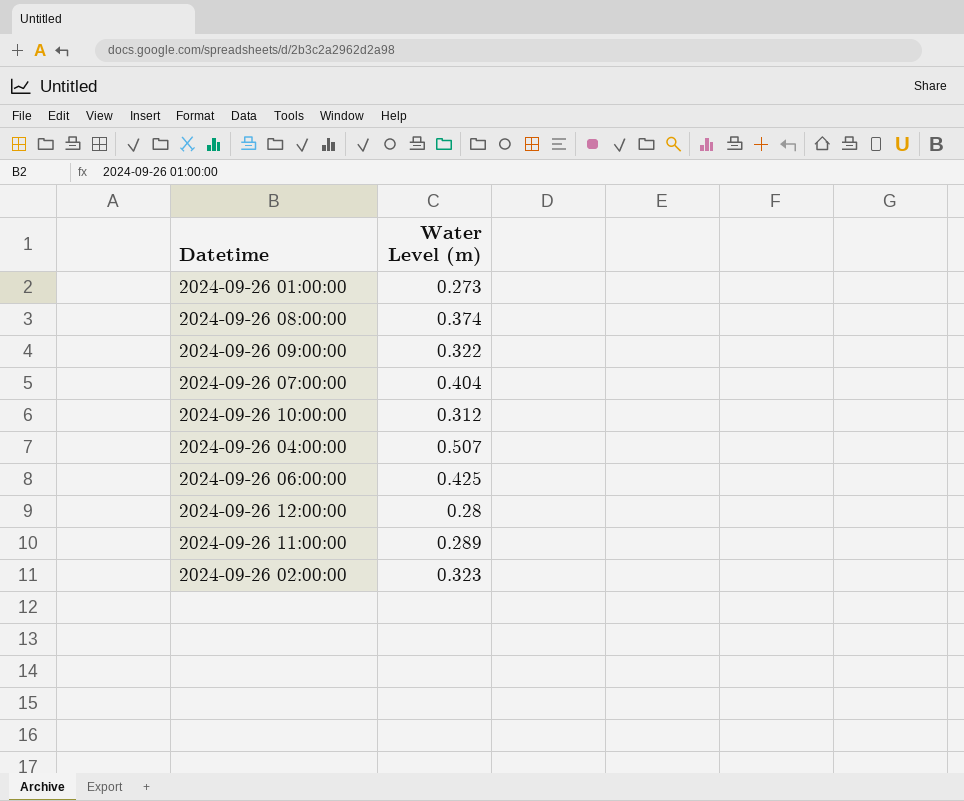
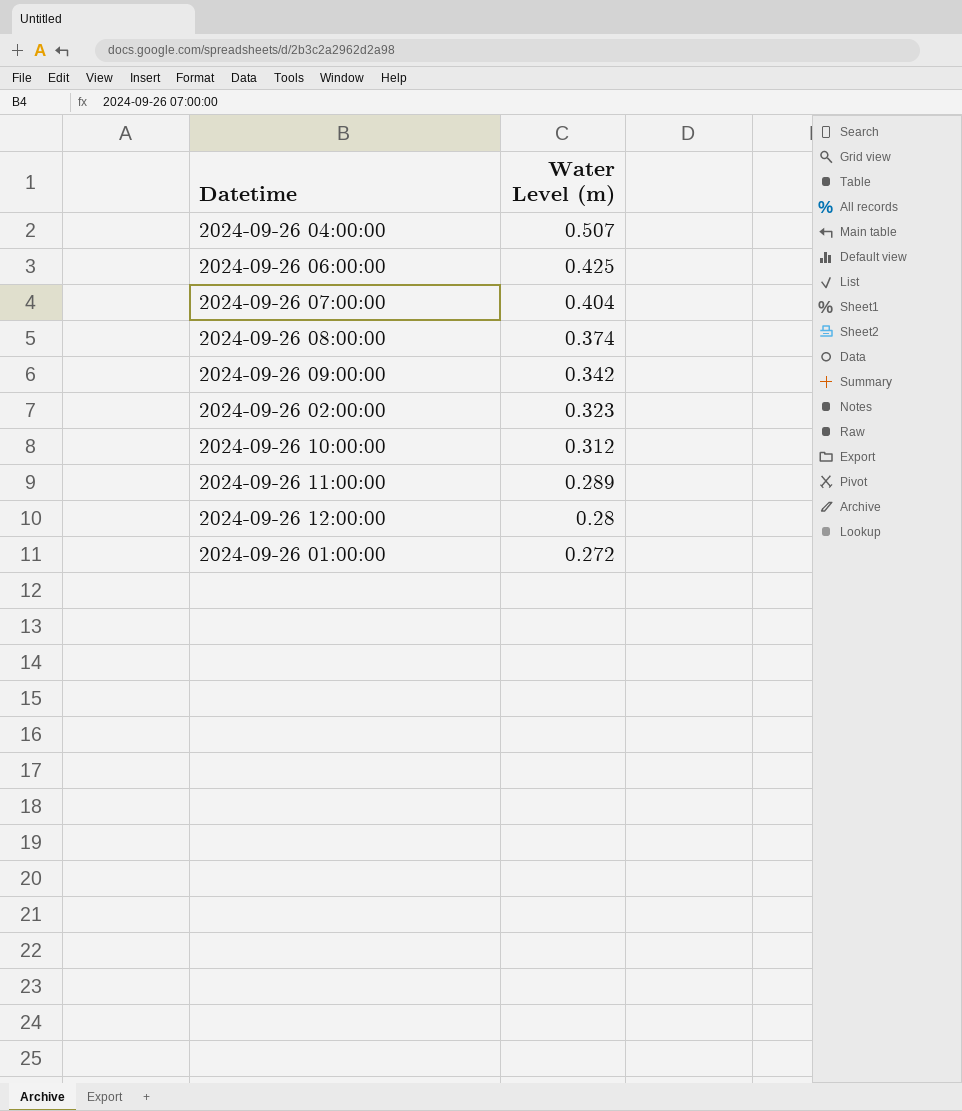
row order: none -> Water Level (m) descending
2024-09-26 09:00:00 | Water Level (m): 0.322 -> 0.342
2024-09-26 01:00:00 | Water Level (m): 0.273 -> 0.272

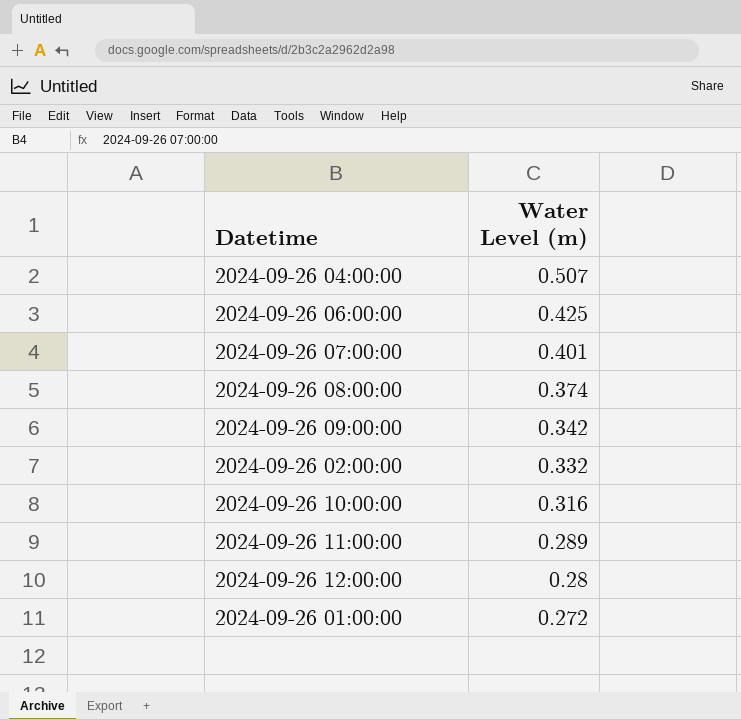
2024-09-26 07:00:00 | Water Level (m): 0.404 -> 0.401
2024-09-26 02:00:00 | Water Level (m): 0.323 -> 0.332
2024-09-26 10:00:00 | Water Level (m): 0.312 -> 0.316

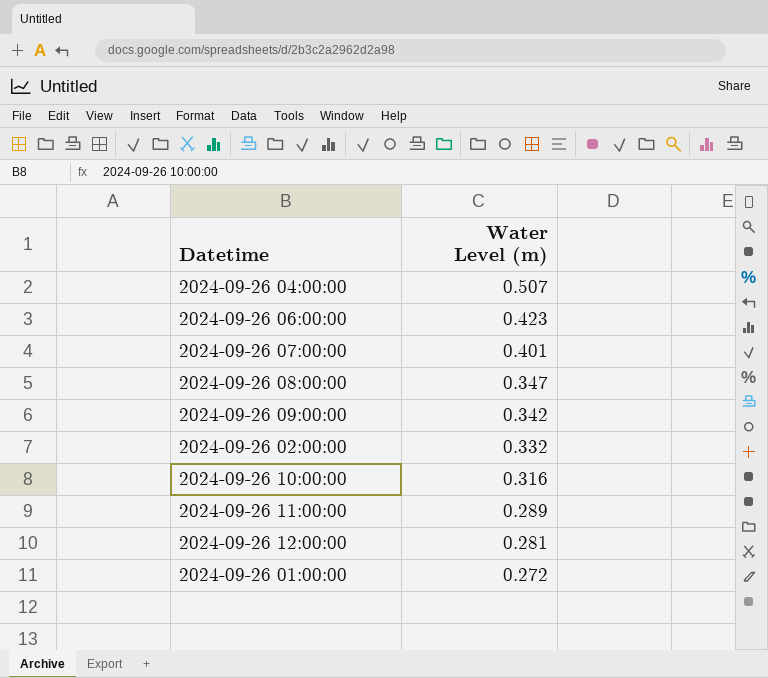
2024-09-26 06:00:00 | Water Level (m): 0.425 -> 0.423
2024-09-26 08:00:00 | Water Level (m): 0.374 -> 0.347
2024-09-26 12:00:00 | Water Level (m): 0.28 -> 0.281

